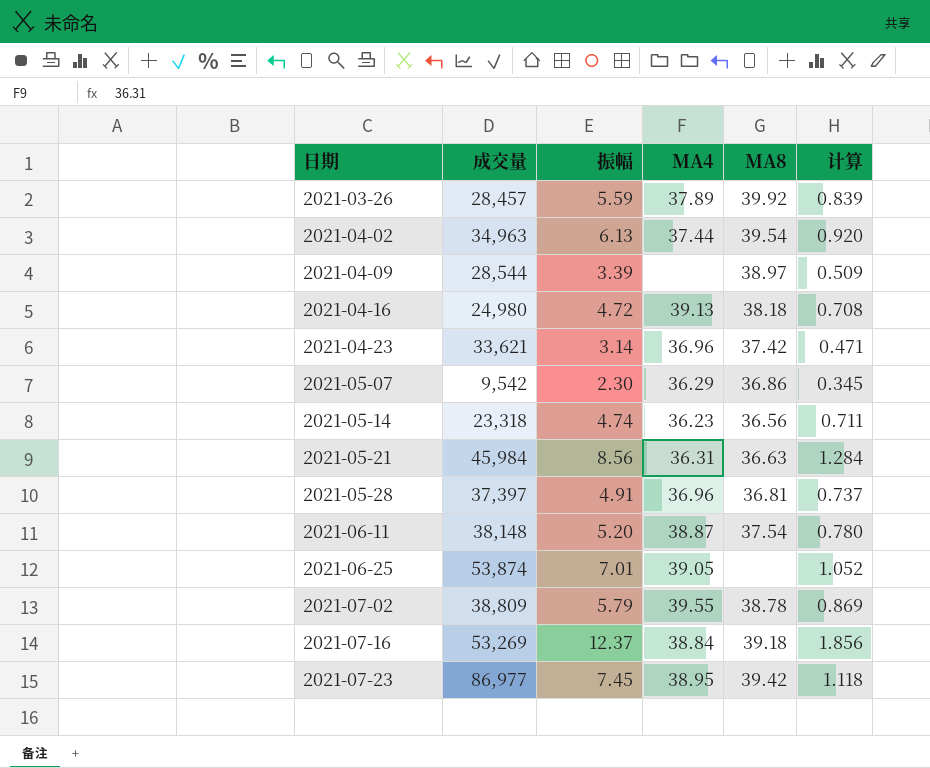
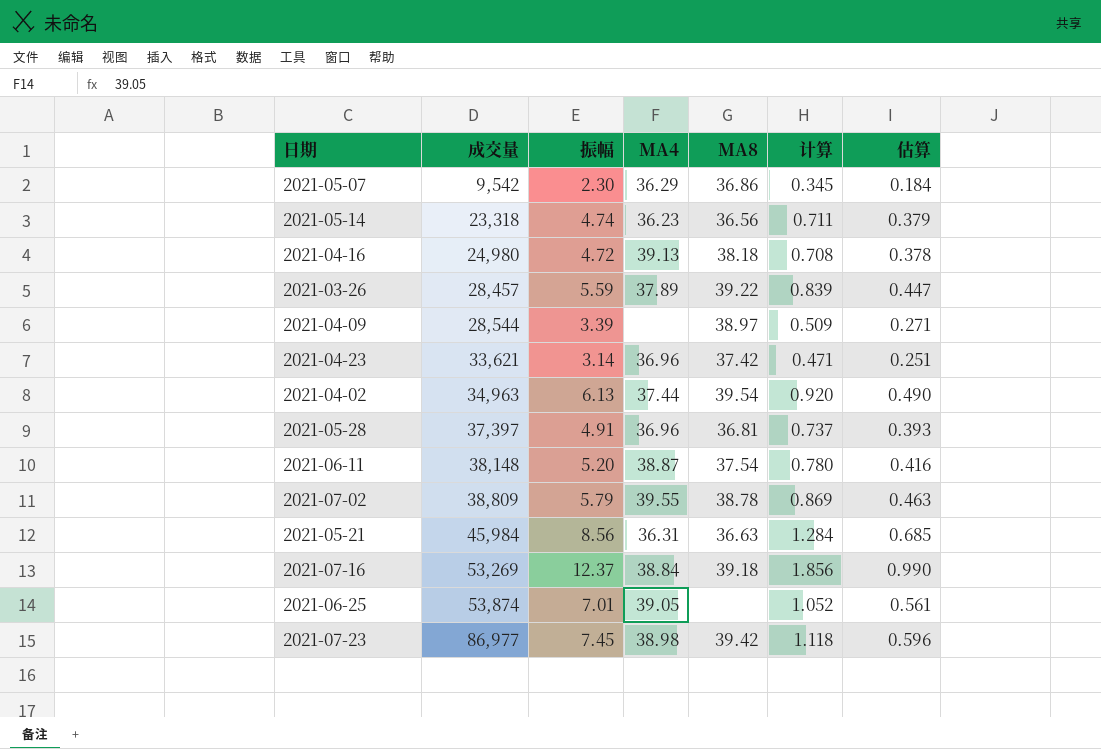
row order: 日期 ascending -> 成交量 ascending
column 估算 | formula: none -> [振幅] * 0.08
2021-03-26 | MA8: 39.92 -> 39.22
2021-07-23 | MA4: 38.95 -> 38.98

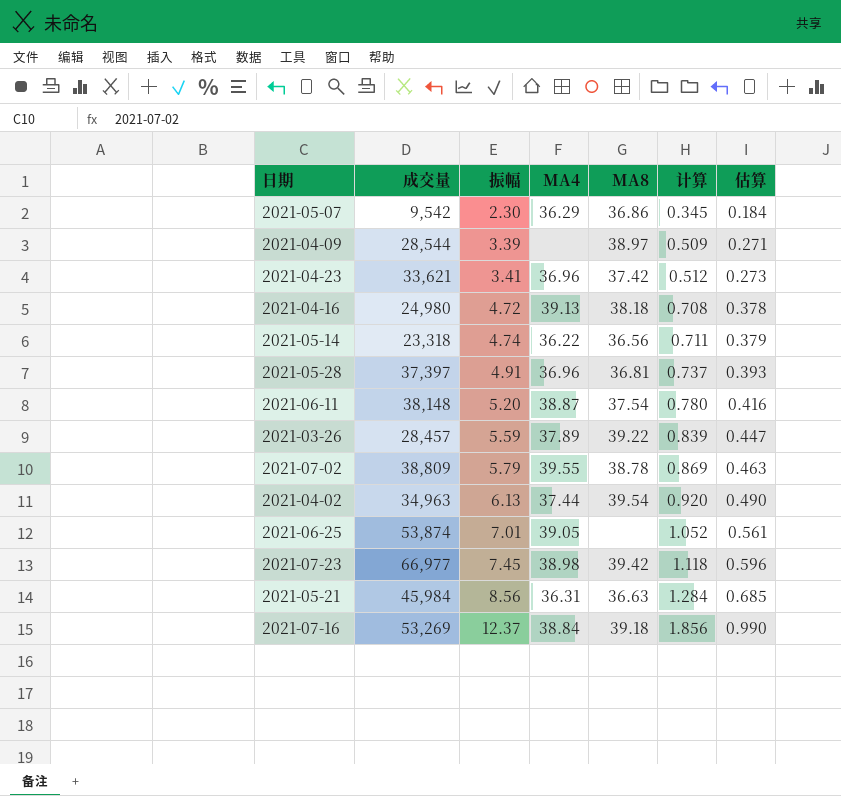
row order: 成交量 ascending -> 振幅 ascending
2021-04-23 | 振幅: 3.14 -> 3.41
2021-04-23 | 计算: 0.471 -> 0.512
2021-04-23 | 估算: 0.251 -> 0.273
2021-05-14 | MA4: 36.23 -> 36.22
2021-07-23 | 成交量: 86,977 -> 66,977

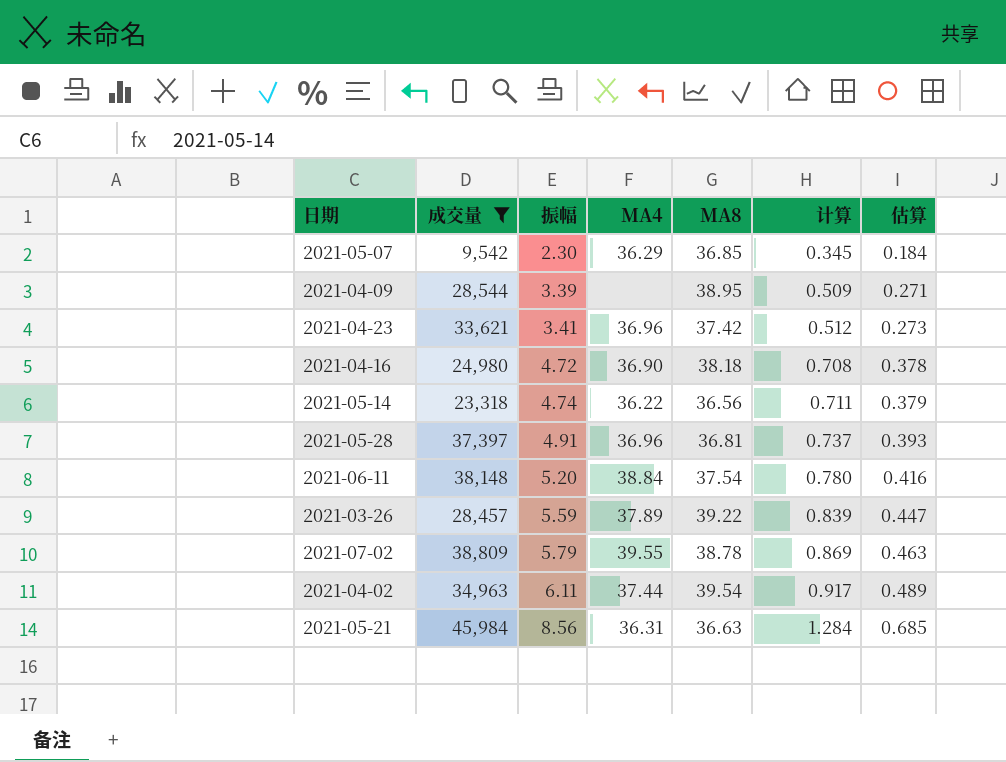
filter: none -> 成交量 <= 45,984
2021-05-07 | MA8: 36.86 -> 36.85
2021-04-09 | MA8: 38.97 -> 38.95
2021-04-16 | MA4: 39.13 -> 36.90
2021-06-11 | MA4: 38.87 -> 38.84
2021-04-02 | 振幅: 6.13 -> 6.11
2021-04-02 | 计算: 0.920 -> 0.917
2021-04-02 | 估算: 0.490 -> 0.489

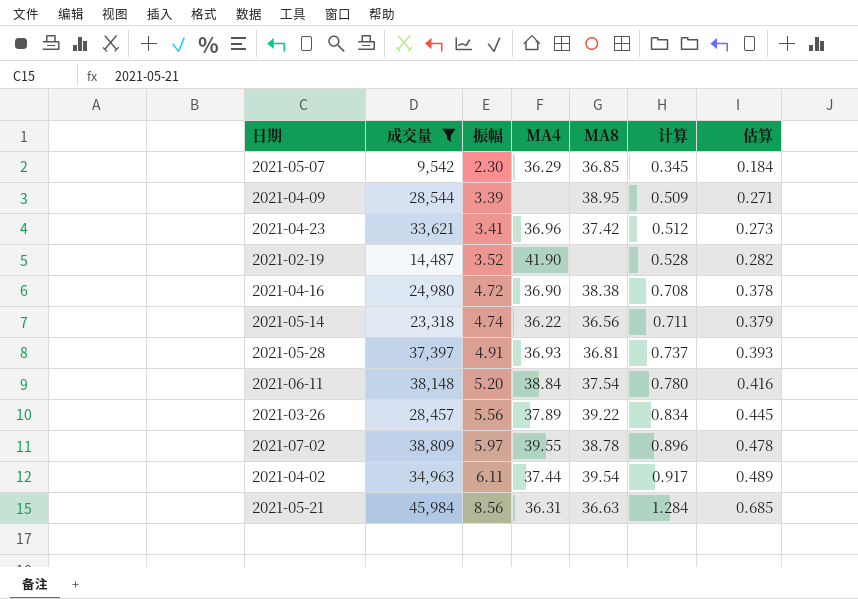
row 2021-02-19: none -> 14,487 | 3.52 | 41.90 | none | 0.528 | 0.282
2021-04-16 | MA8: 38.18 -> 38.38
2021-05-28 | MA4: 36.96 -> 36.93
2021-03-26 | 振幅: 5.59 -> 5.56
2021-03-26 | 计算: 0.839 -> 0.834
2021-03-26 | 估算: 0.447 -> 0.445
2021-07-02 | 振幅: 5.79 -> 5.97
2021-07-02 | 计算: 0.869 -> 0.896
2021-07-02 | 估算: 0.463 -> 0.478

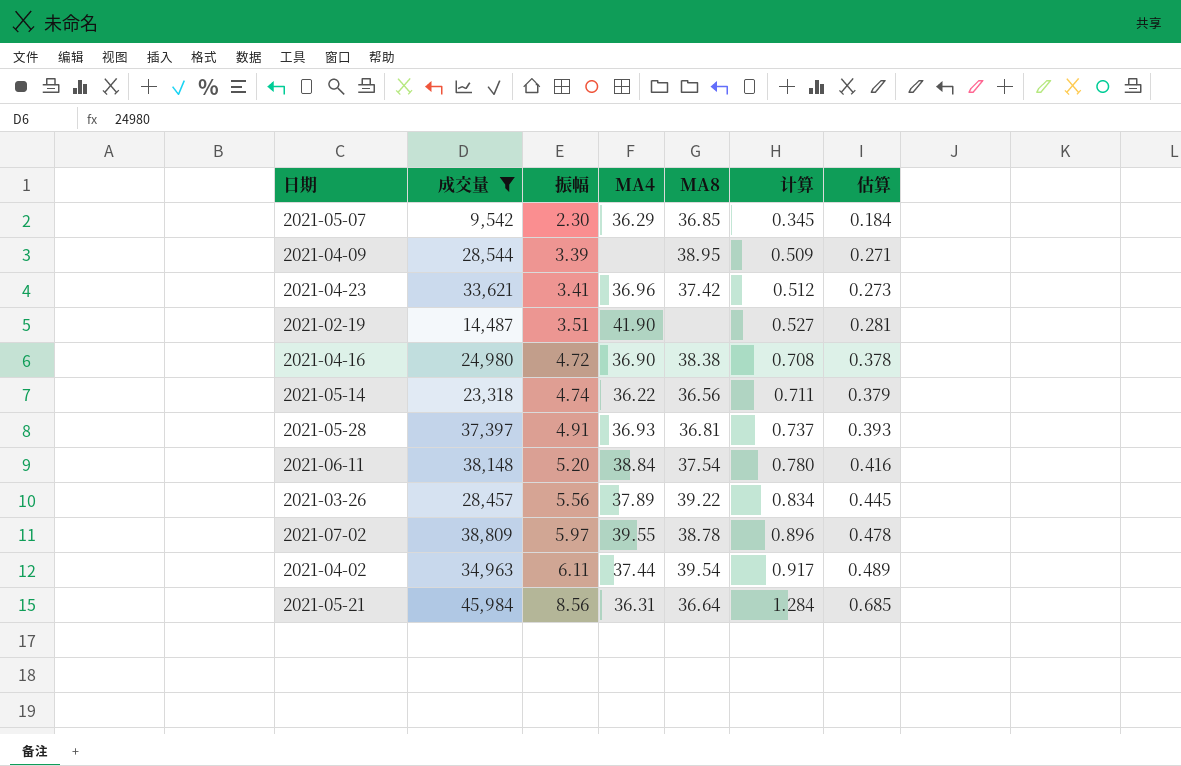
2021-02-19 | 振幅: 3.52 -> 3.51
2021-02-19 | 计算: 0.528 -> 0.527
2021-02-19 | 估算: 0.282 -> 0.281
2021-05-21 | MA8: 36.63 -> 36.64

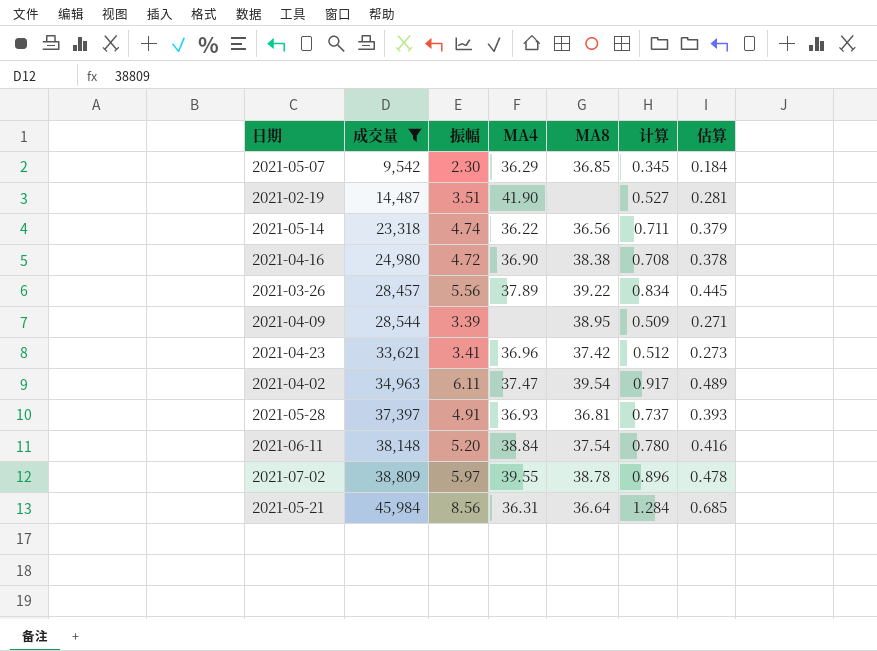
row order: 振幅 ascending -> 成交量 ascending
2021-04-02 | MA4: 37.44 -> 37.47

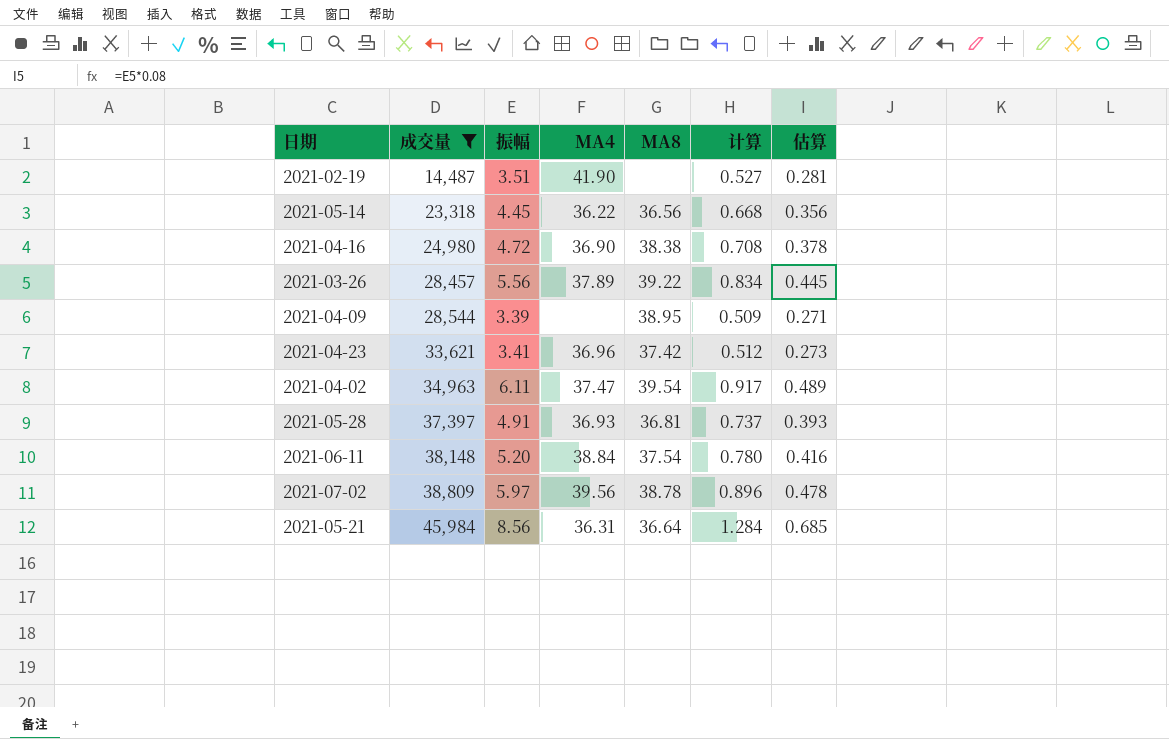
row 2021-05-07: 9,542 | 2.30 | 36.29 | 36.85 | 0.345 | 0.184 -> none
2021-05-14 | 振幅: 4.74 -> 4.45
2021-05-14 | 计算: 0.711 -> 0.668
2021-05-14 | 估算: 0.379 -> 0.356
2021-07-02 | MA4: 39.55 -> 39.56

